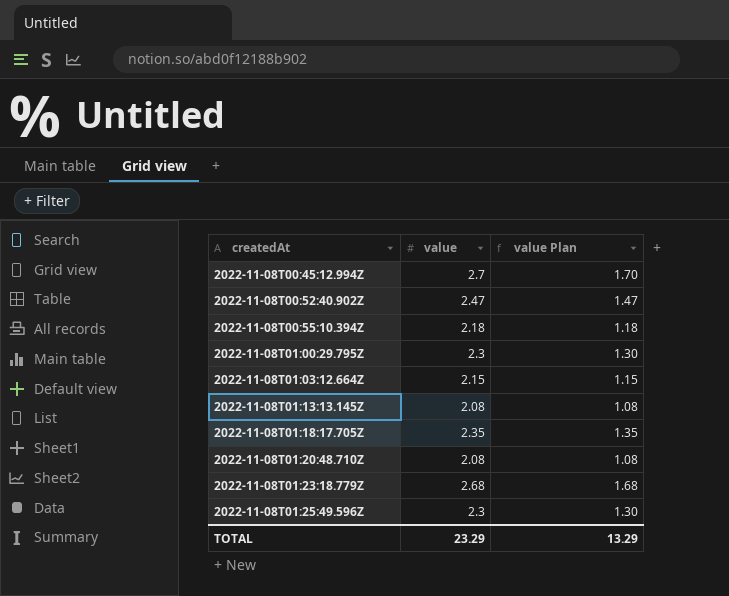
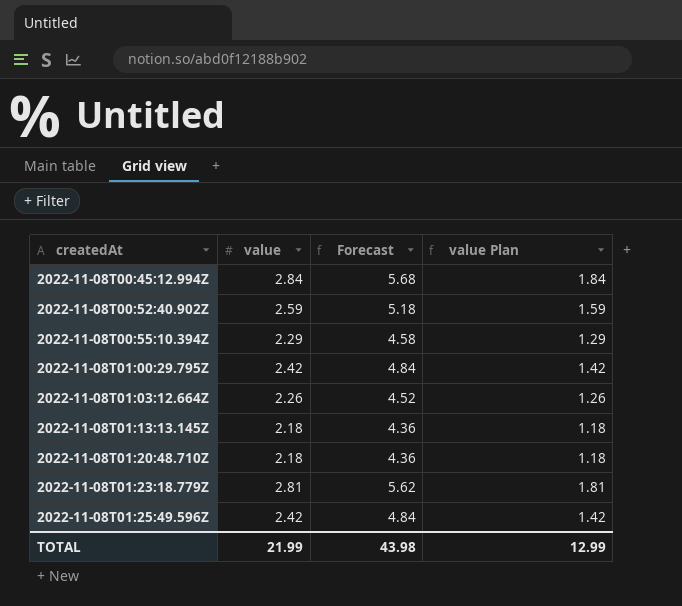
column Forecast | formula: none -> [value] * 2
row 2022-11-08T01:18:17.705Z: 2.35 | 1.35 -> none
2022-11-08T00:45:12.994Z | value: 2.7 -> 2.84
2022-11-08T00:45:12.994Z | value Plan: 1.70 -> 1.84
2022-11-08T00:52:40.902Z | value: 2.47 -> 2.59
2022-11-08T00:52:40.902Z | value Plan: 1.47 -> 1.59
2022-11-08T00:55:10.394Z | value: 2.18 -> 2.29
2022-11-08T00:55:10.394Z | value Plan: 1.18 -> 1.29
2022-11-08T01:00:29.795Z | value: 2.3 -> 2.42
2022-11-08T01:00:29.795Z | value Plan: 1.30 -> 1.42
2022-11-08T01:03:12.664Z | value: 2.15 -> 2.26
2022-11-08T01:03:12.664Z | value Plan: 1.15 -> 1.26
2022-11-08T01:13:13.145Z | value: 2.08 -> 2.18
2022-11-08T01:13:13.145Z | value Plan: 1.08 -> 1.18
2022-11-08T01:20:48.710Z | value: 2.08 -> 2.18
2022-11-08T01:20:48.710Z | value Plan: 1.08 -> 1.18
2022-11-08T01:23:18.779Z | value: 2.68 -> 2.81
2022-11-08T01:23:18.779Z | value Plan: 1.68 -> 1.81
2022-11-08T01:25:49.596Z | value: 2.3 -> 2.42
2022-11-08T01:25:49.596Z | value Plan: 1.30 -> 1.42
TOTAL | value: 23.29 -> 21.99
TOTAL | value Plan: 13.29 -> 12.99

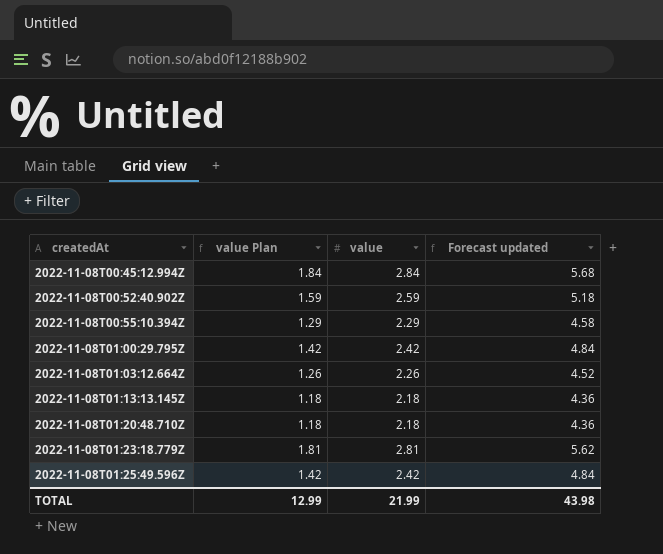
column value Plan | position: 4 -> 2
column name: Forecast -> Forecast updated

